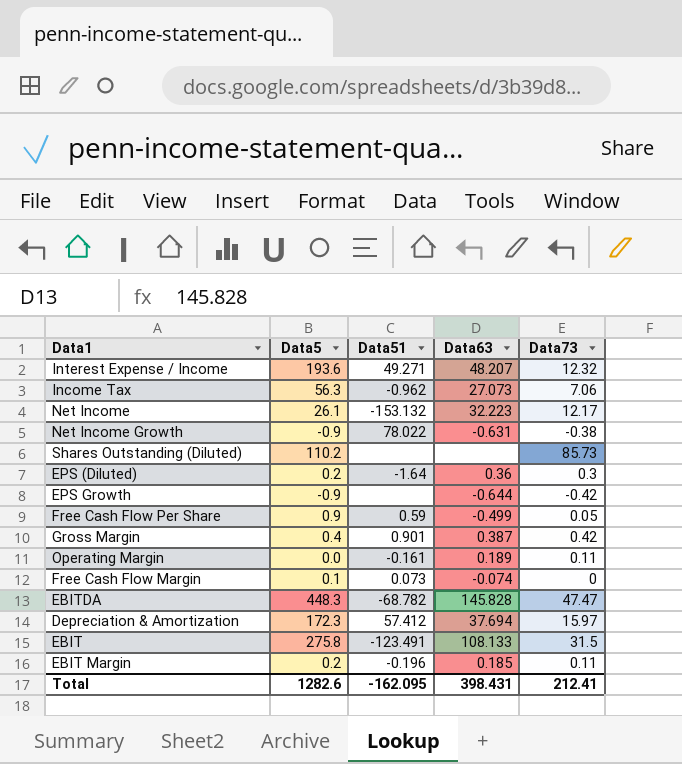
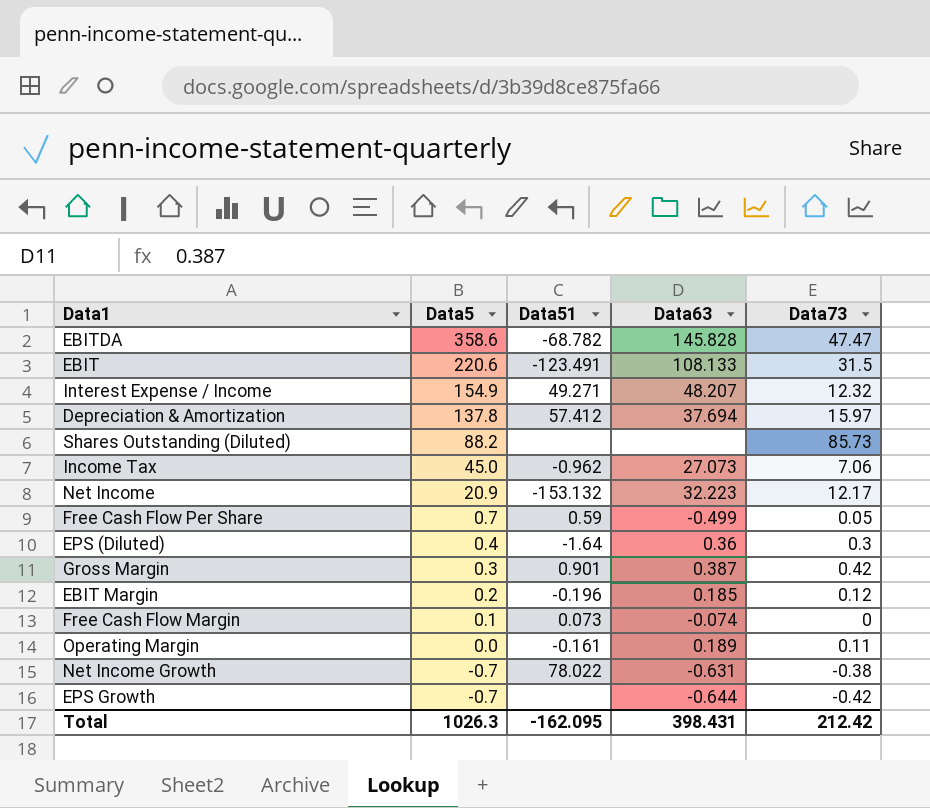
row order: none -> Data5 descending
EBITDA | Data5: 448.3 -> 358.6
EBIT | Data5: 275.8 -> 220.6
Interest Expense / Income | Data5: 193.6 -> 154.9
Depreciation & Amortization | Data5: 172.3 -> 137.8
Shares Outstanding (Diluted) | Data5: 110.2 -> 88.2
Income Tax | Data5: 56.3 -> 45.0
Net Income | Data5: 26.1 -> 20.9
Free Cash Flow Per Share | Data5: 0.9 -> 0.7
EPS (Diluted) | Data5: 0.2 -> 0.4
Gross Margin | Data5: 0.4 -> 0.3
EBIT Margin | Data73: 0.11 -> 0.12
Net Income Growth | Data5: -0.9 -> -0.7
EPS Growth | Data5: -0.9 -> -0.7
Total | Data5: 1282.6 -> 1026.3
Total | Data73: 212.41 -> 212.42

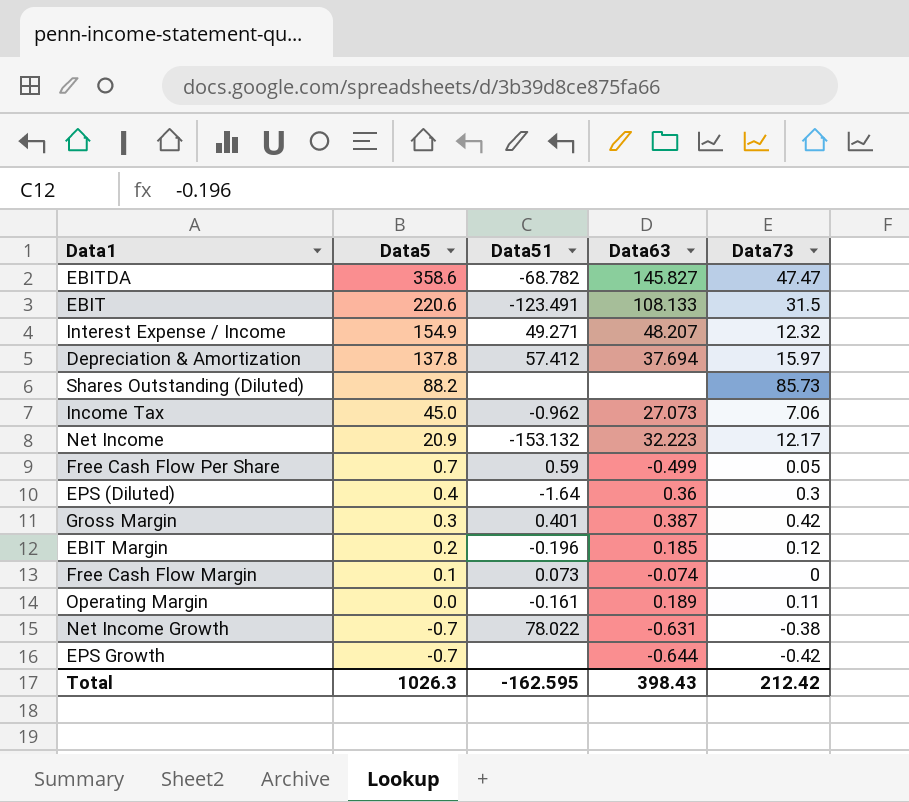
EBITDA | Data63: 145.828 -> 145.827
Gross Margin | Data51: 0.901 -> 0.401
Total | Data51: -162.095 -> -162.595
Total | Data63: 398.431 -> 398.43

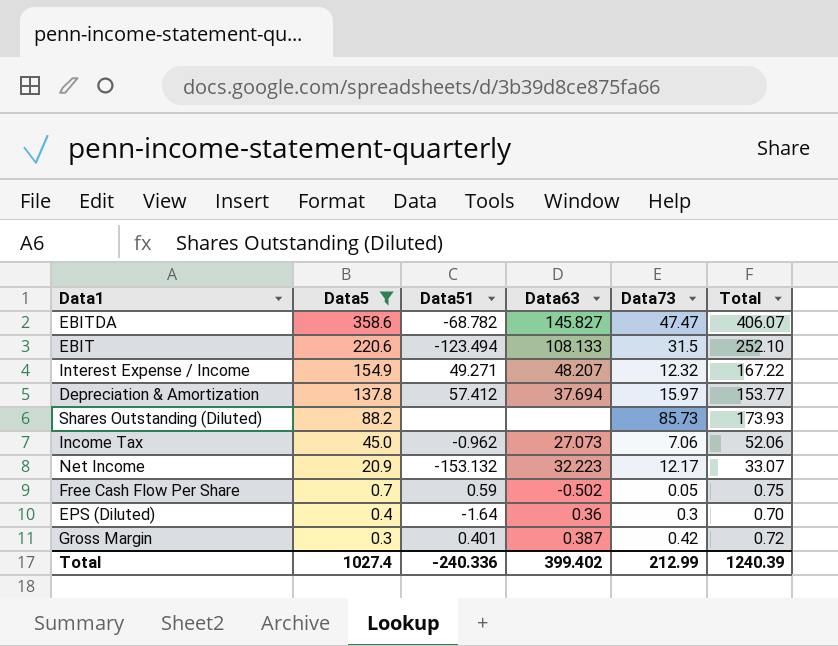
filter: none -> Data5 >= 0.3
column Total | formula: none -> [Data5] + [Data73]
EBIT | Data51: -123.491 -> -123.494
Free Cash Flow Per Share | Data63: -0.499 -> -0.502
Total | Data5: 1026.3 -> 1027.4
Total | Data51: -162.595 -> -240.336
Total | Data63: 398.43 -> 399.402
Total | Data73: 212.42 -> 212.99

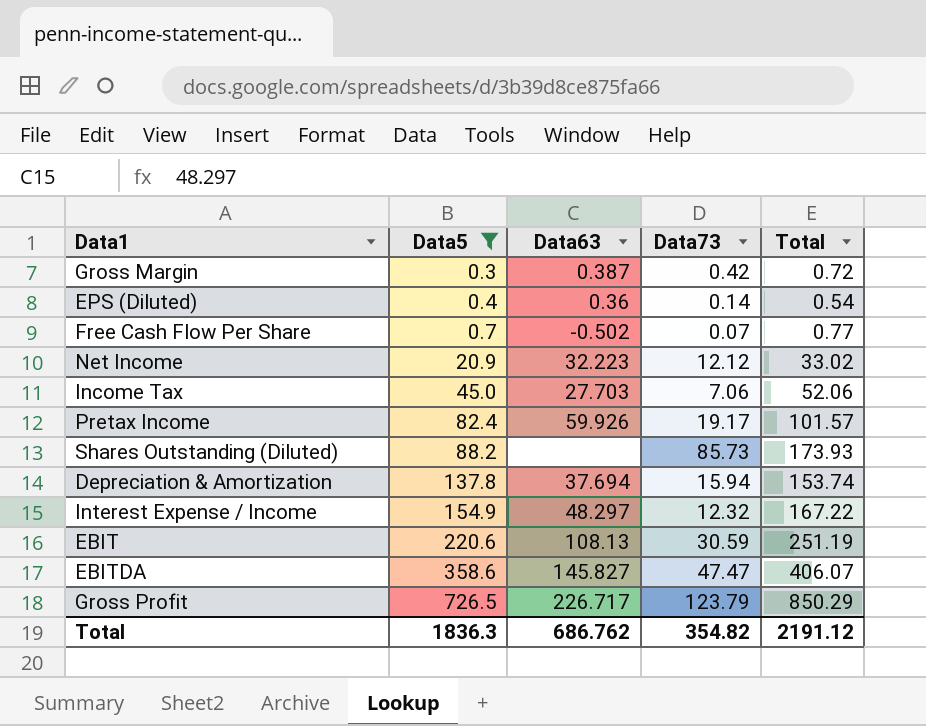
row order: Data5 descending -> Data5 ascending
column Data51 | position: 3 -> none
EPS (Diluted) | Data73: 0.3 -> 0.14
EPS (Diluted) | Total: 0.70 -> 0.54
Free Cash Flow Per Share | Data73: 0.05 -> 0.07
Free Cash Flow Per Share | Total: 0.75 -> 0.77
Net Income | Data73: 12.17 -> 12.12
Net Income | Total: 33.07 -> 33.02
Income Tax | Data63: 27.073 -> 27.703
row Pretax Income: none -> 82.4 | 59.926 | 19.17 | 101.57
Depreciation & Amortization | Data73: 15.97 -> 15.94
Depreciation & Amortization | Total: 153.77 -> 153.74
Interest Expense / Income | Data63: 48.207 -> 48.297
EBIT | Data63: 108.133 -> 108.13
EBIT | Data73: 31.5 -> 30.59
EBIT | Total: 252.10 -> 251.19
row Gross Profit: none -> 726.5 | 226.717 | 123.79 | 850.29
Total | Data5: 1027.4 -> 1836.3
Total | Data63: 399.402 -> 686.762
Total | Data73: 212.99 -> 354.82
Total | Total: 1240.39 -> 2191.12

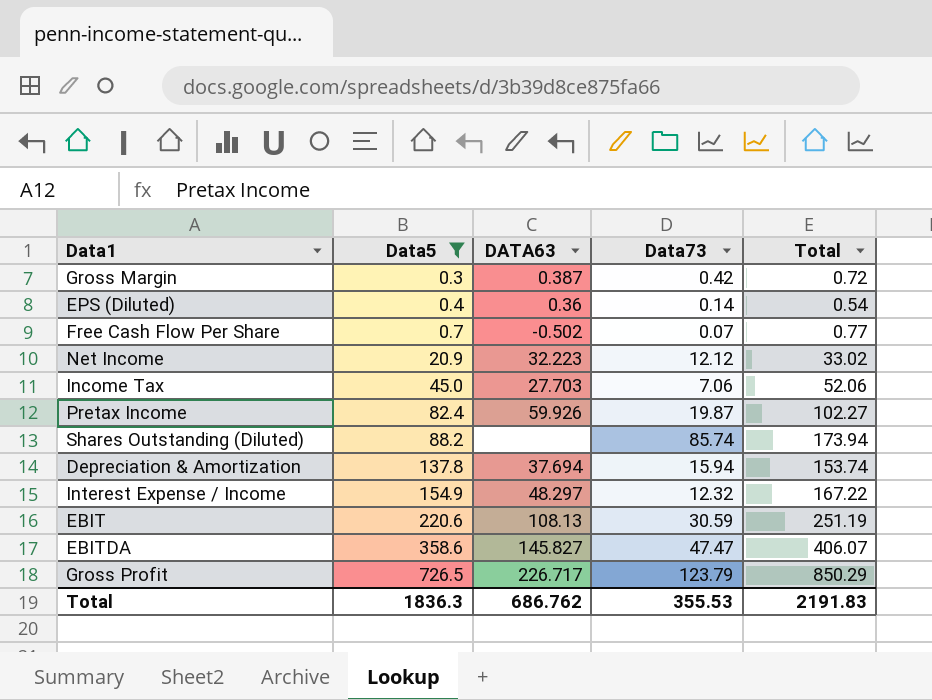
column name: Data63 -> DATA63
Pretax Income | Data73: 19.17 -> 19.87
Pretax Income | Total: 101.57 -> 102.27
Shares Outstanding (Diluted) | Data73: 85.73 -> 85.74
Shares Outstanding (Diluted) | Total: 173.93 -> 173.94
Total | Data73: 354.82 -> 355.53
Total | Total: 2191.12 -> 2191.83

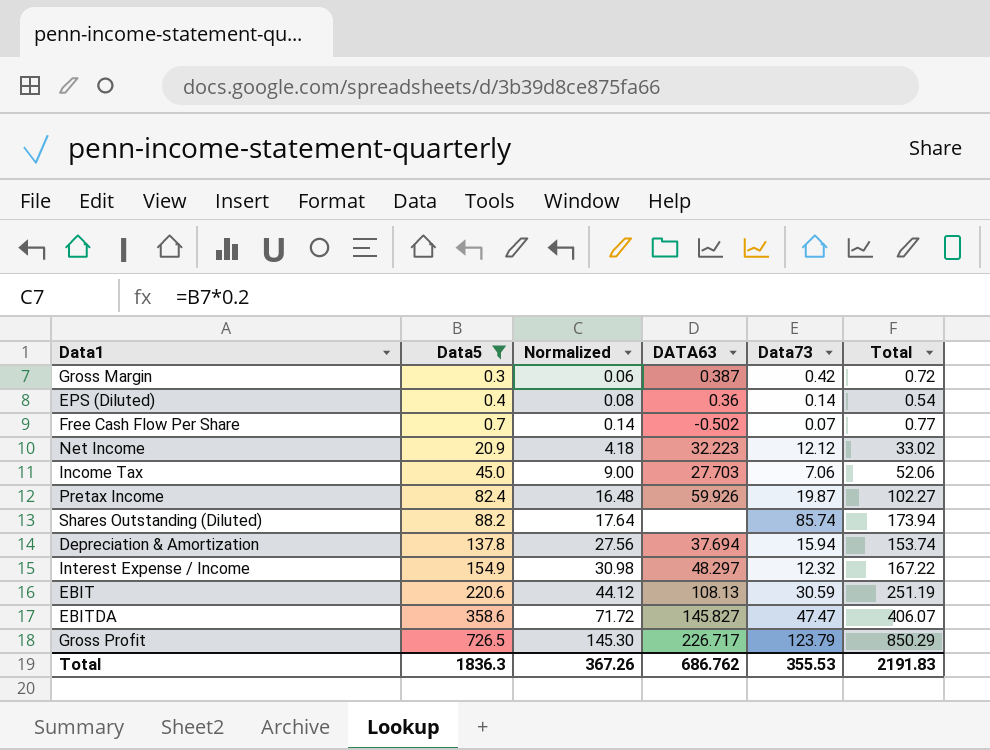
column Normalized | formula: none -> [Data5] * 0.2

